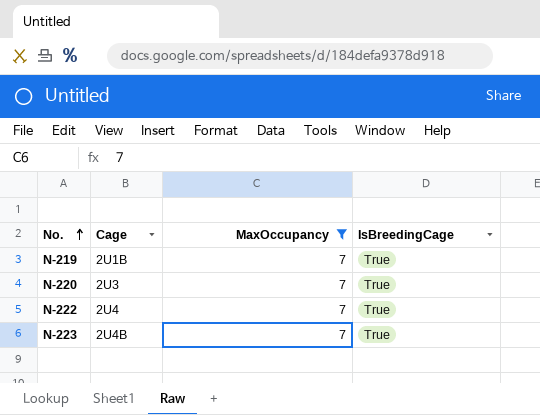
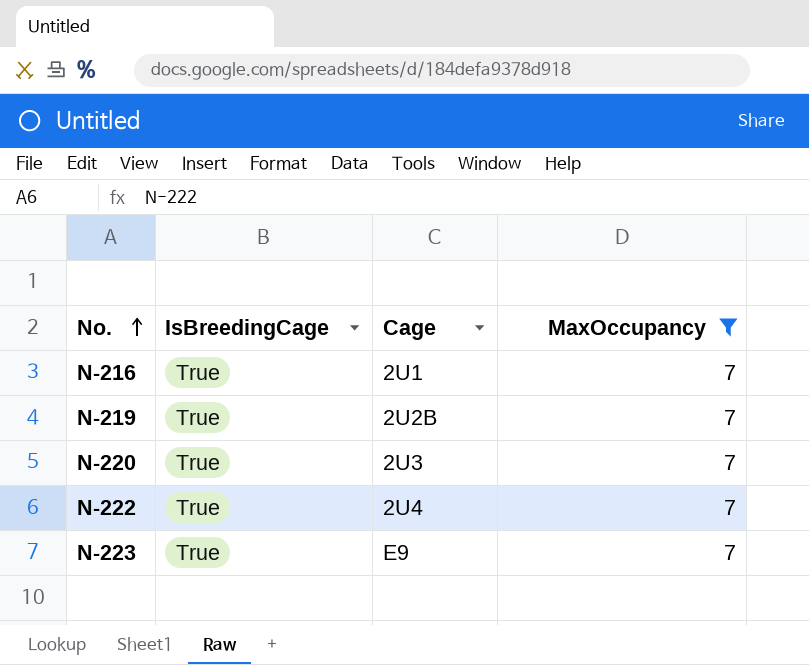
column IsBreedingCage | position: 4 -> 2
row N-216: none -> True | 2U1 | 7
N-219 | Cage: 2U1B -> 2U2B
N-223 | Cage: 2U4B -> E9

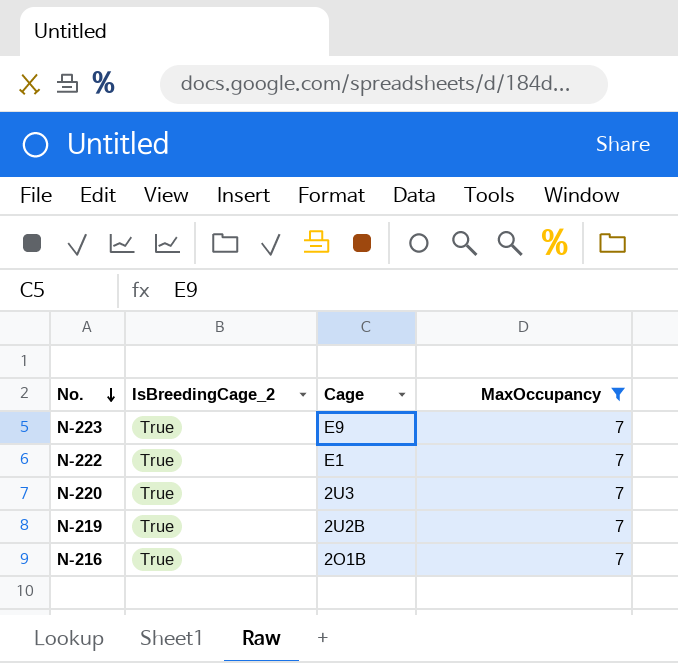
row order: No. ascending -> No. descending
column name: IsBreedingCage -> IsBreedingCage_2
N-222 | Cage: 2U4 -> E1
N-216 | Cage: 2U1 -> 2O1B

